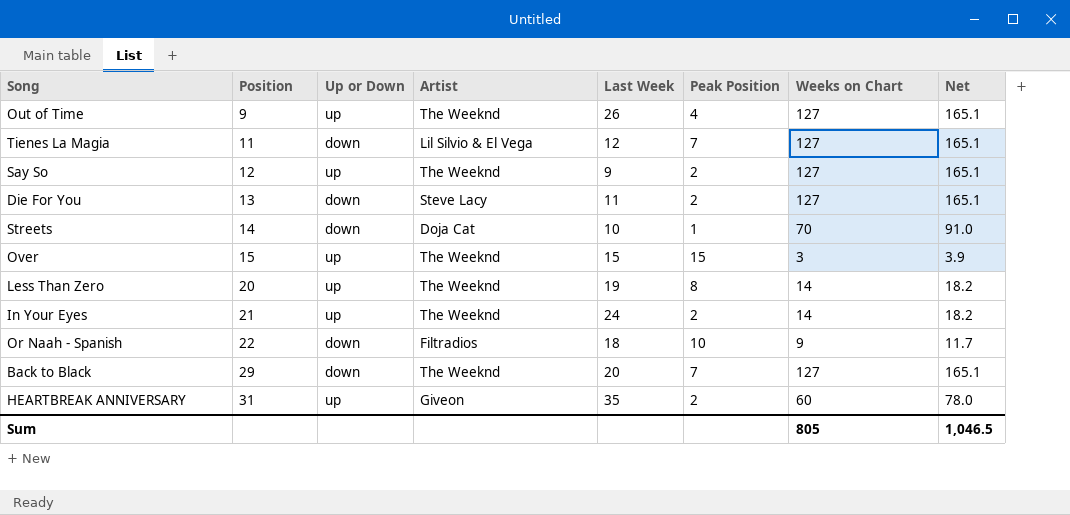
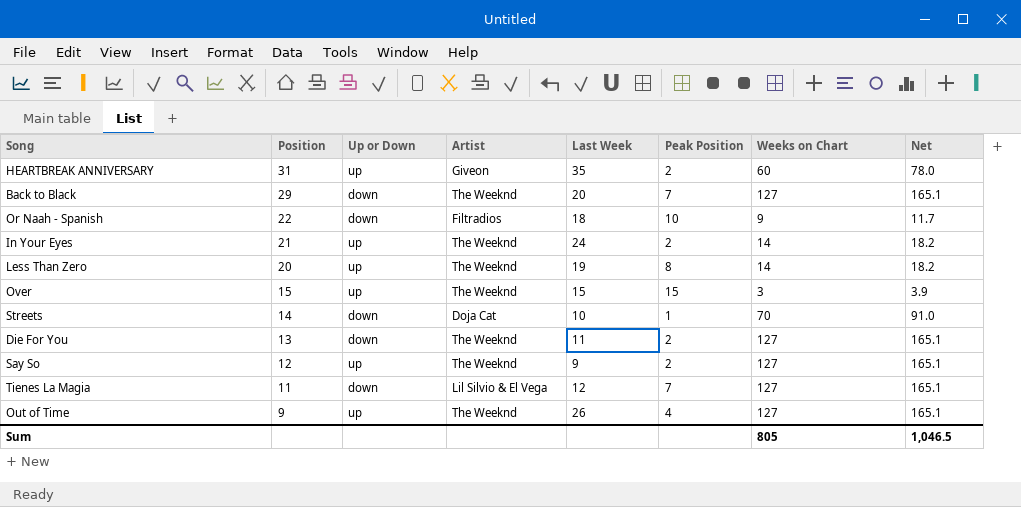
row order: Position ascending -> Position descending
Die For You | Artist: Steve Lacy -> The Weeknd

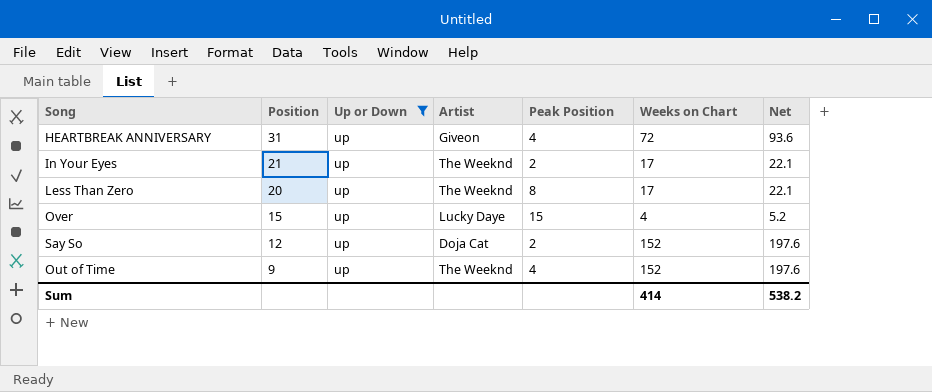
filter: none -> Up or Down = up
column Last Week | position: 5 -> none
HEARTBREAK ANNIVERSARY | Peak Position: 2 -> 4
HEARTBREAK ANNIVERSARY | Weeks on Chart: 60 -> 72
HEARTBREAK ANNIVERSARY | Net: 78.0 -> 93.6
In Your Eyes | Weeks on Chart: 14 -> 17
In Your Eyes | Net: 18.2 -> 22.1
Less Than Zero | Weeks on Chart: 14 -> 17
Less Than Zero | Net: 18.2 -> 22.1
Over | Artist: The Weeknd -> Lucky Daye
Over | Weeks on Chart: 3 -> 4
Over | Net: 3.9 -> 5.2
Say So | Artist: The Weeknd -> Doja Cat
Say So | Weeks on Chart: 127 -> 152
Say So | Net: 165.1 -> 197.6
Out of Time | Weeks on Chart: 127 -> 152
Out of Time | Net: 165.1 -> 197.6
Sum | Weeks on Chart: 805 -> 414
Sum | Net: 1,046.5 -> 538.2

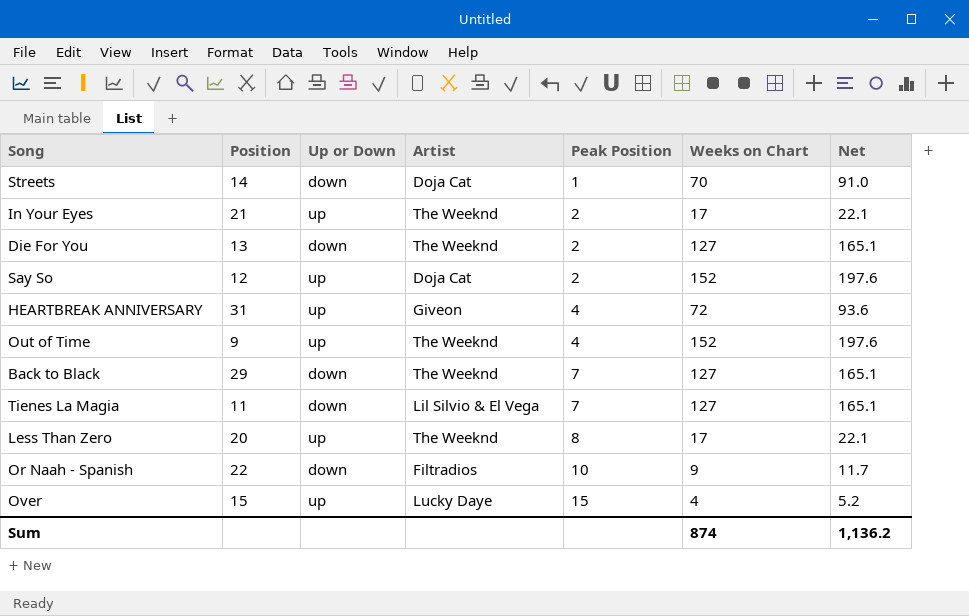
filter: Up or Down = up -> none
row order: Position descending -> Peak Position ascending
Sum | Weeks on Chart: 414 -> 874
Sum | Net: 538.2 -> 1,136.2

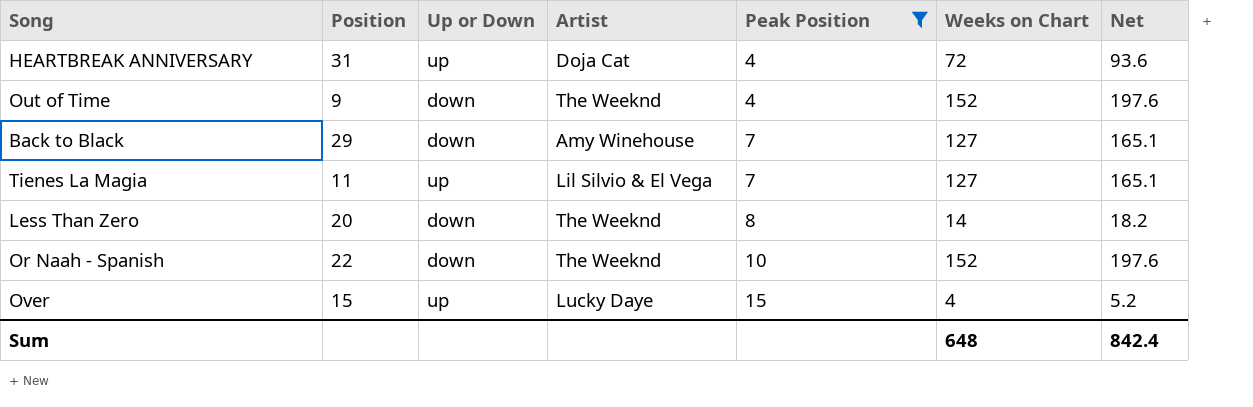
filter: none -> Peak Position >= 4
HEARTBREAK ANNIVERSARY | Artist: Giveon -> Doja Cat
Out of Time | Up or Down: up -> down
Back to Black | Artist: The Weeknd -> Amy Winehouse
Tienes La Magia | Up or Down: down -> up
Less Than Zero | Up or Down: up -> down
Less Than Zero | Weeks on Chart: 17 -> 14
Less Than Zero | Net: 22.1 -> 18.2
Or Naah - Spanish | Artist: Filtradios -> The Weeknd
Or Naah - Spanish | Weeks on Chart: 9 -> 152
Or Naah - Spanish | Net: 11.7 -> 197.6
Sum | Weeks on Chart: 874 -> 648
Sum | Net: 1,136.2 -> 842.4

